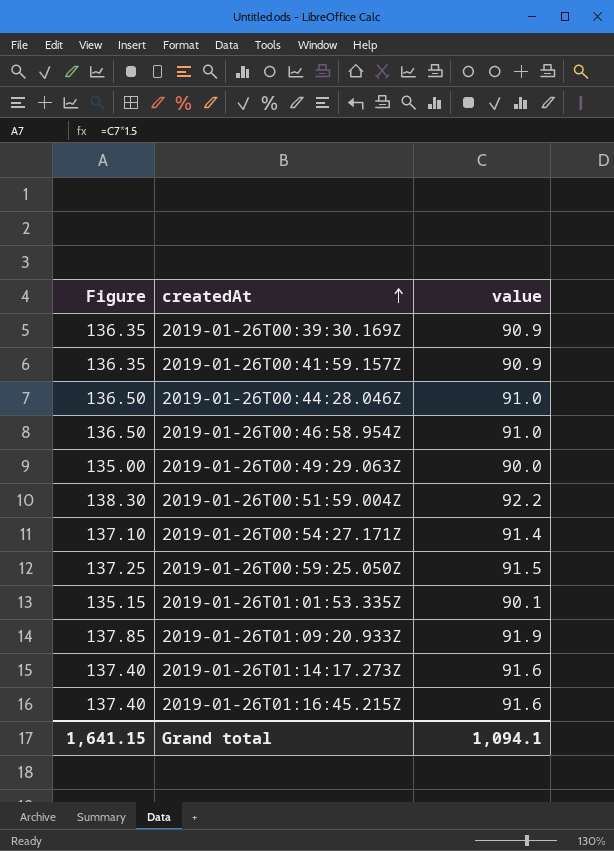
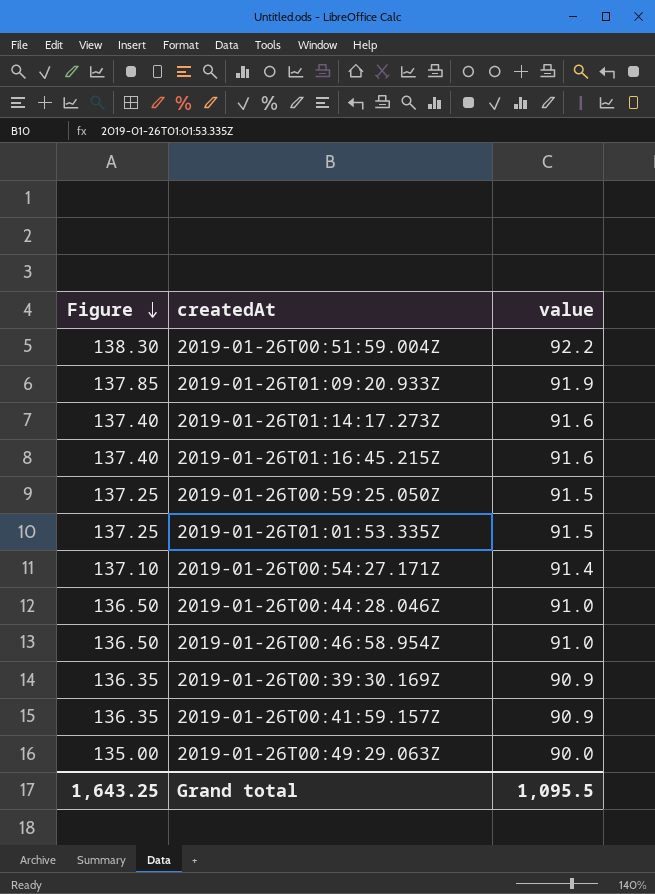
row order: createdAt ascending -> Figure descending
2019-01-26T01:01:53.335Z | Figure: 135.15 -> 137.25
2019-01-26T01:01:53.335Z | value: 90.1 -> 91.5
Grand total | Figure: 1,641.15 -> 1,643.25
Grand total | value: 1,094.1 -> 1,095.5

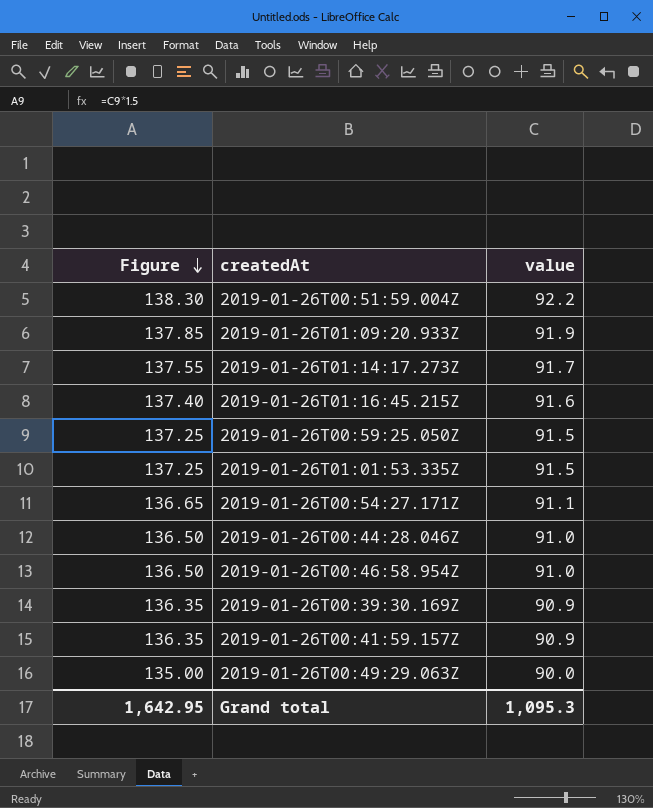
2019-01-26T01:14:17.273Z | Figure: 137.40 -> 137.55
2019-01-26T01:14:17.273Z | value: 91.6 -> 91.7
2019-01-26T00:54:27.171Z | Figure: 137.10 -> 136.65
2019-01-26T00:54:27.171Z | value: 91.4 -> 91.1
Grand total | Figure: 1,643.25 -> 1,642.95
Grand total | value: 1,095.5 -> 1,095.3

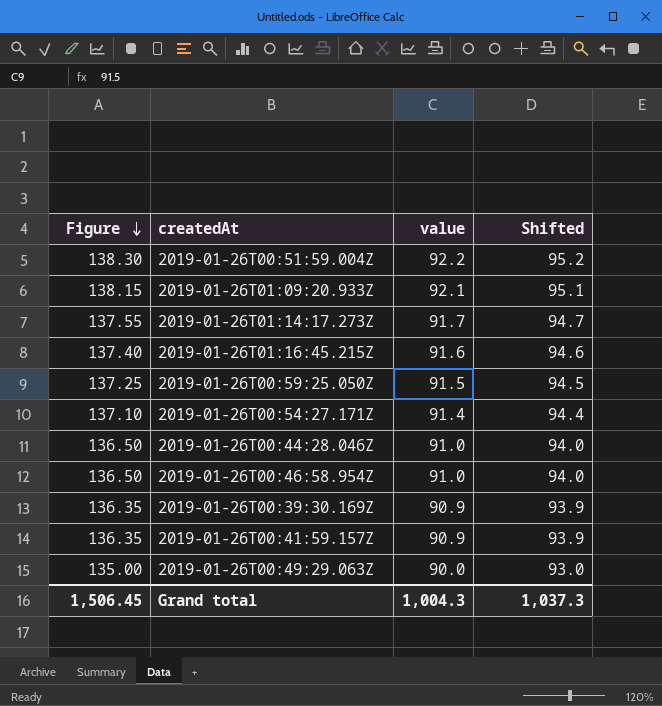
column Shifted | formula: none -> [value] + 3
row 2019-01-26T01:01:53.335Z: 137.25 | 91.5 -> none
2019-01-26T01:09:20.933Z | Figure: 137.85 -> 138.15
2019-01-26T01:09:20.933Z | value: 91.9 -> 92.1
2019-01-26T00:54:27.171Z | Figure: 136.65 -> 137.10
2019-01-26T00:54:27.171Z | value: 91.1 -> 91.4
Grand total | Figure: 1,642.95 -> 1,506.45
Grand total | value: 1,095.3 -> 1,004.3

